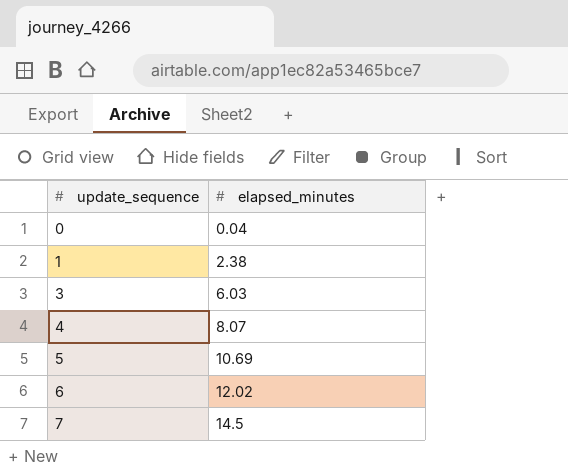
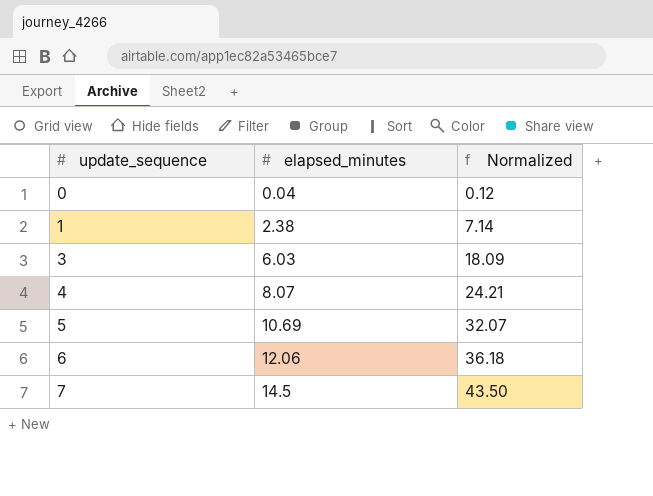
column Normalized | formula: none -> [elapsed_minutes] * 3
6 | elapsed_minutes: 12.02 -> 12.06

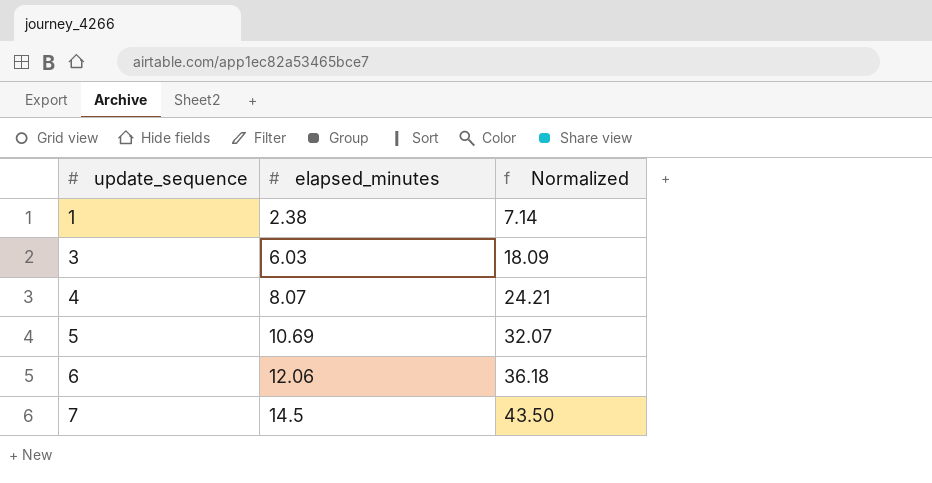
row 0: 0.04 | 0.12 -> none

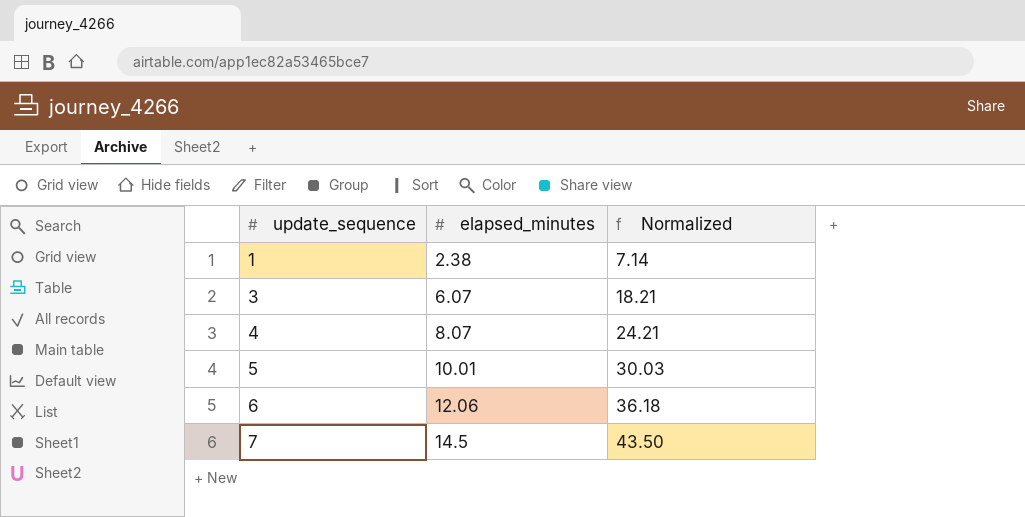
3 | elapsed_minutes: 6.03 -> 6.07
3 | Normalized: 18.09 -> 18.21
5 | elapsed_minutes: 10.69 -> 10.01
5 | Normalized: 32.07 -> 30.03

